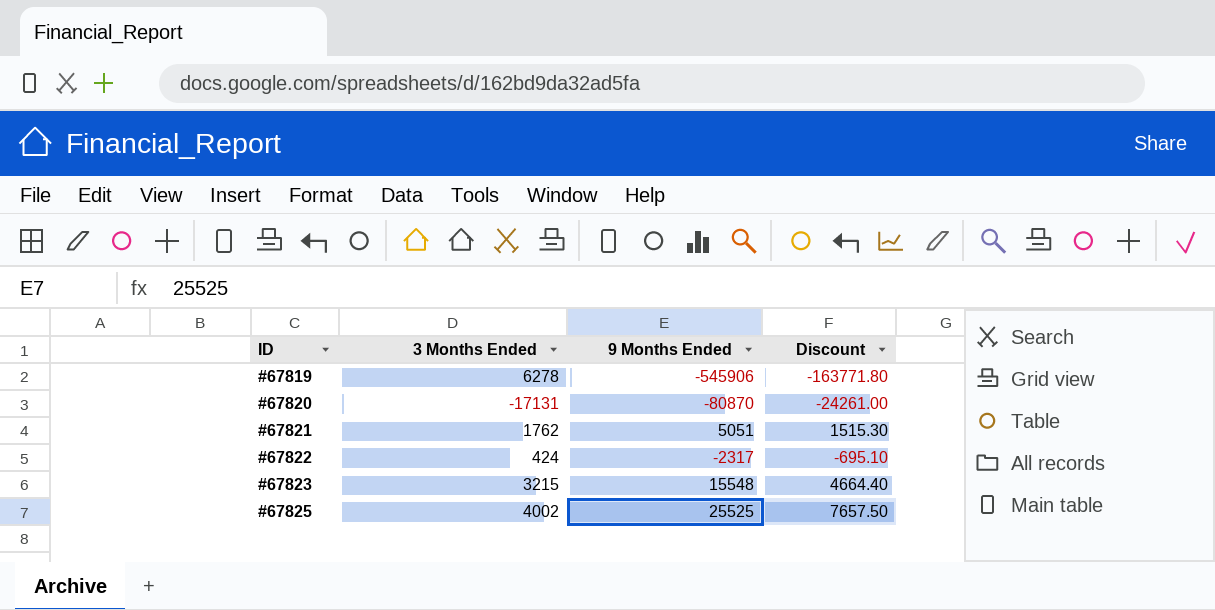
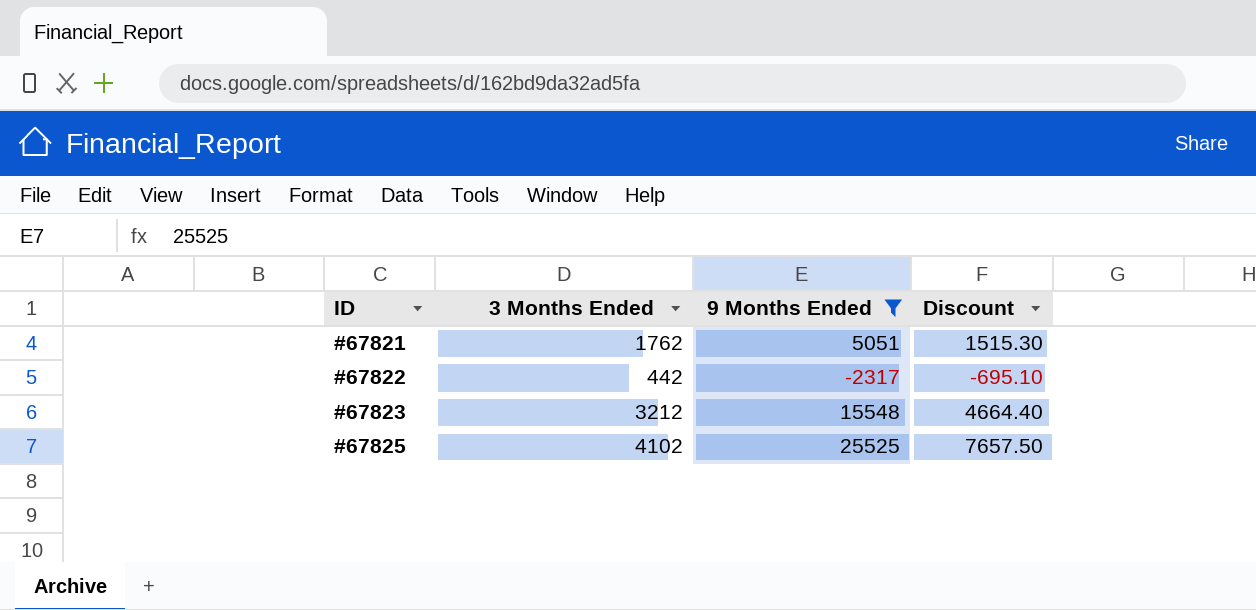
filter: none -> 9 Months Ended >= -2317
#67822 | 3 Months Ended: 424 -> 442
#67823 | 3 Months Ended: 3215 -> 3212
#67825 | 3 Months Ended: 4002 -> 4102

